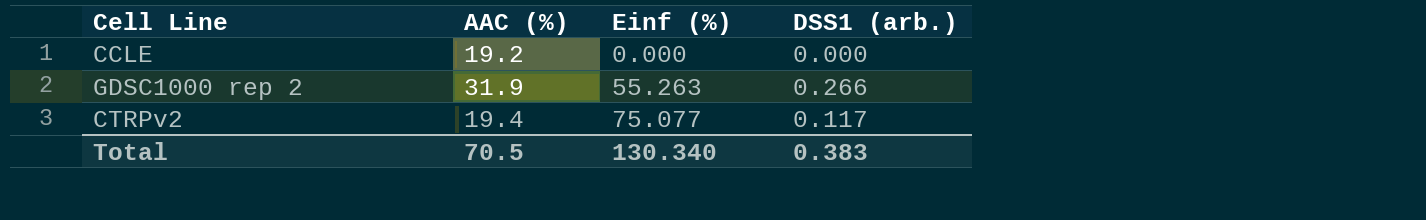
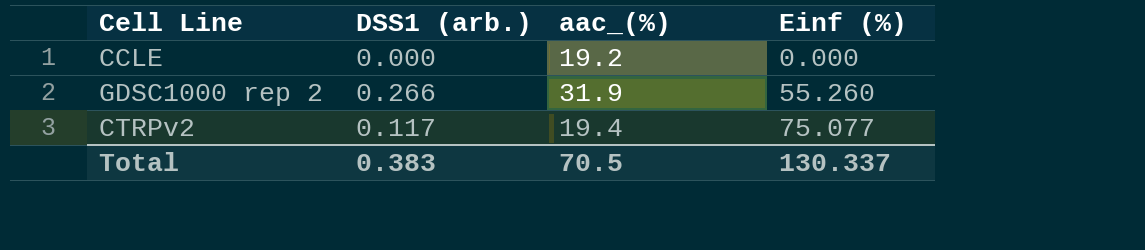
column DSS1 (arb.) | position: 4 -> 2
column name: AAC (%) -> aac_(%)
GDSC1000 rep 2 | Einf (%): 55.263 -> 55.260
Total | Einf (%): 130.340 -> 130.337

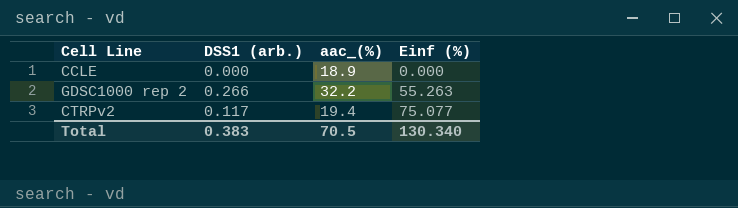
CCLE | aac_(%): 19.2 -> 18.9
GDSC1000 rep 2 | aac_(%): 31.9 -> 32.2
GDSC1000 rep 2 | Einf (%): 55.260 -> 55.263
Total | Einf (%): 130.337 -> 130.340

